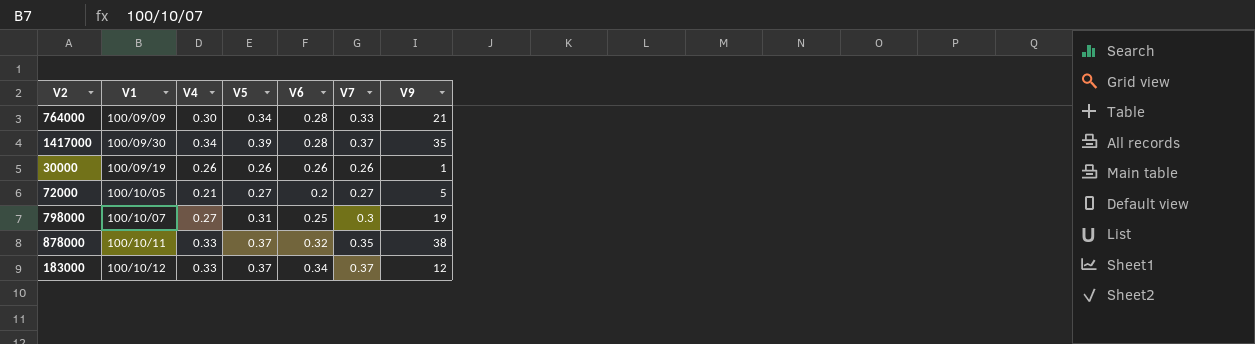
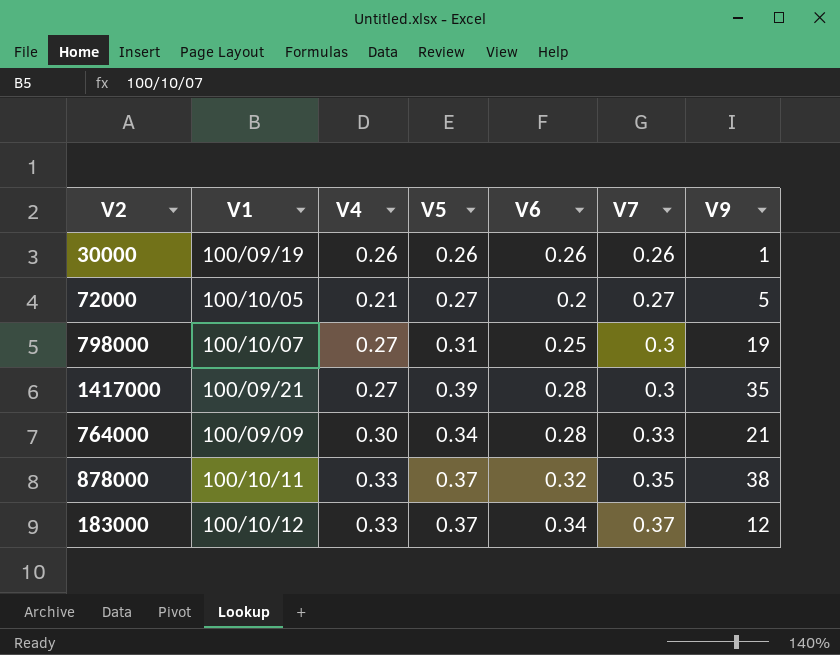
row order: none -> V7 ascending
1417000 | V1: 100/09/30 -> 100/09/21
1417000 | V4: 0.34 -> 0.27
1417000 | V7: 0.37 -> 0.3

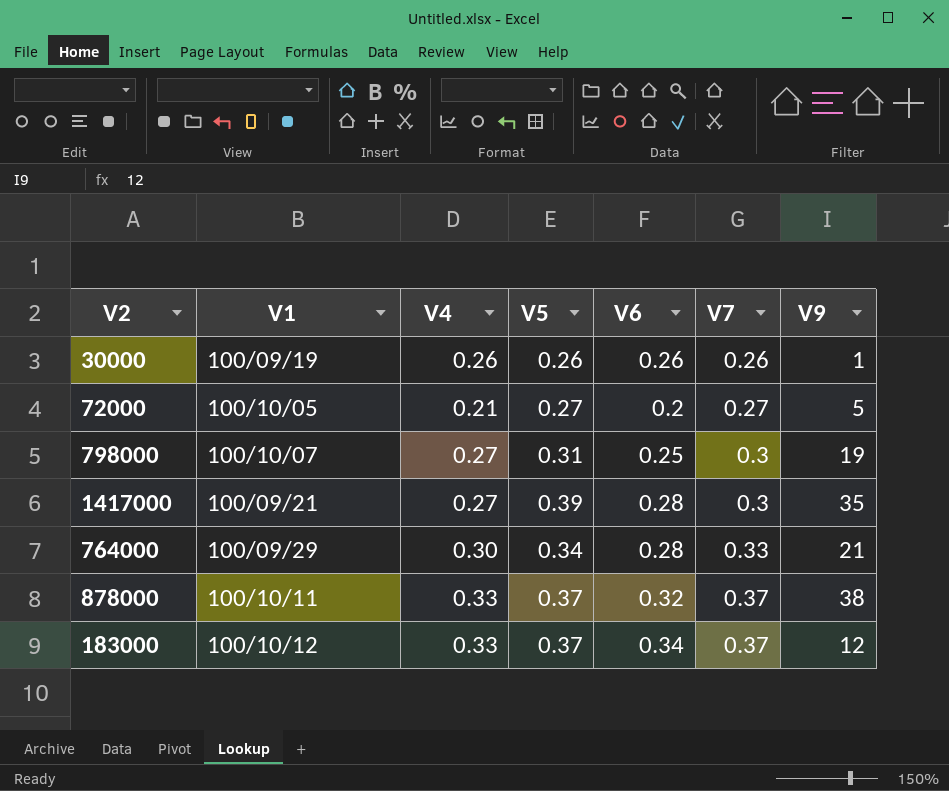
764000 | V1: 100/09/09 -> 100/09/29
878000 | V7: 0.35 -> 0.37

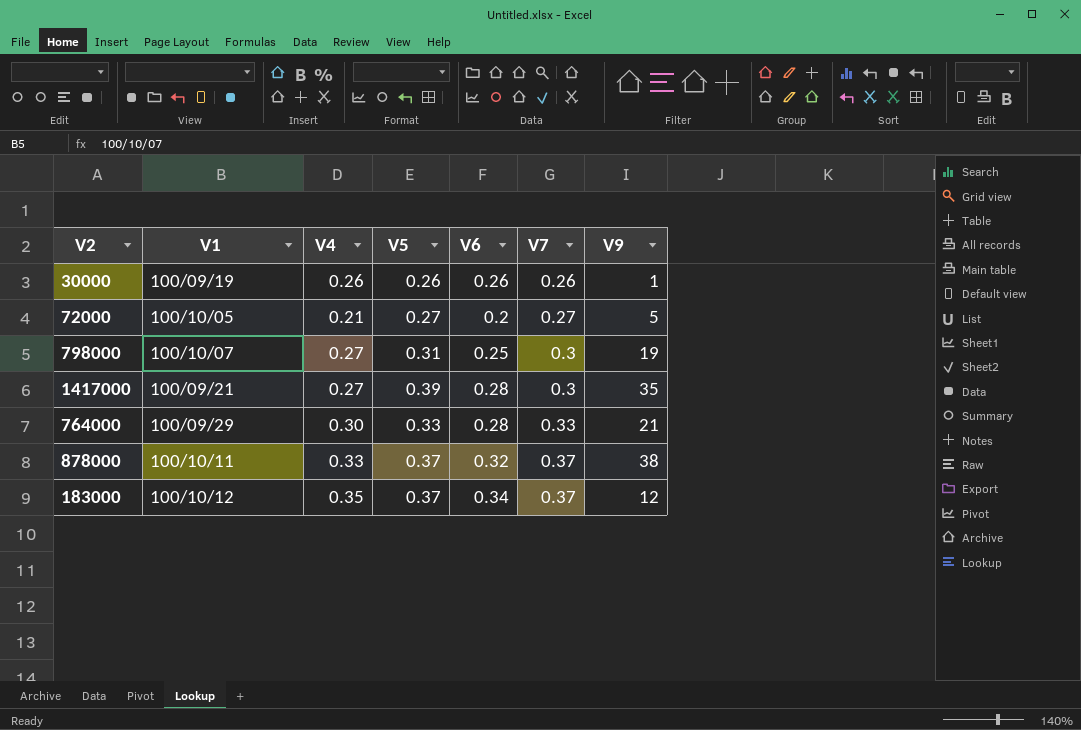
764000 | V5: 0.34 -> 0.33
183000 | V4: 0.33 -> 0.35

